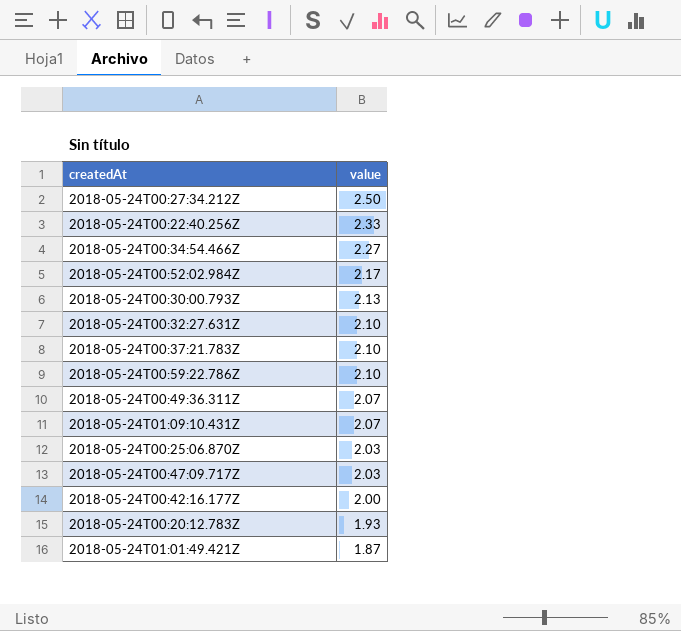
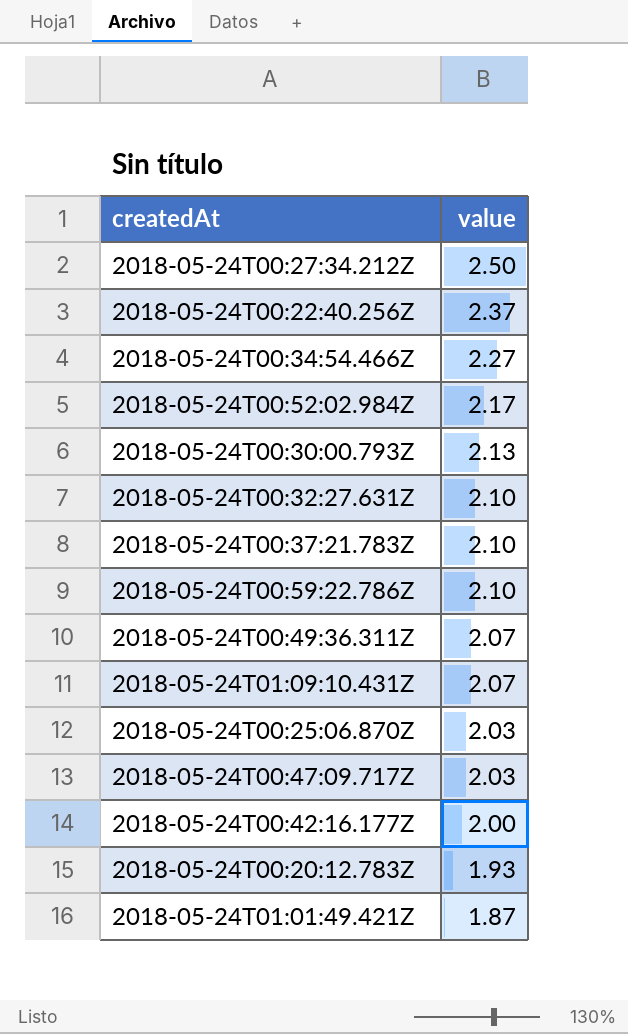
2018-05-24T00:22:40.256Z | value: 2.33 -> 2.37

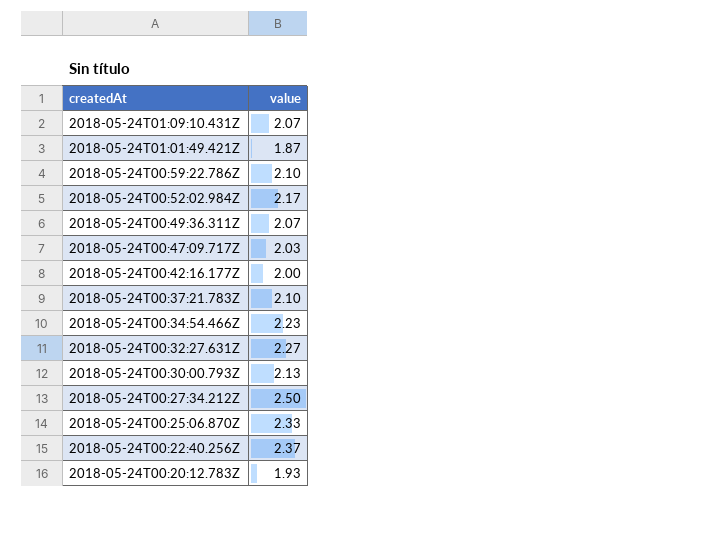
row order: value descending -> createdAt descending
2018-05-24T00:34:54.466Z | value: 2.27 -> 2.23
2018-05-24T00:32:27.631Z | value: 2.10 -> 2.27
2018-05-24T00:25:06.870Z | value: 2.03 -> 2.33

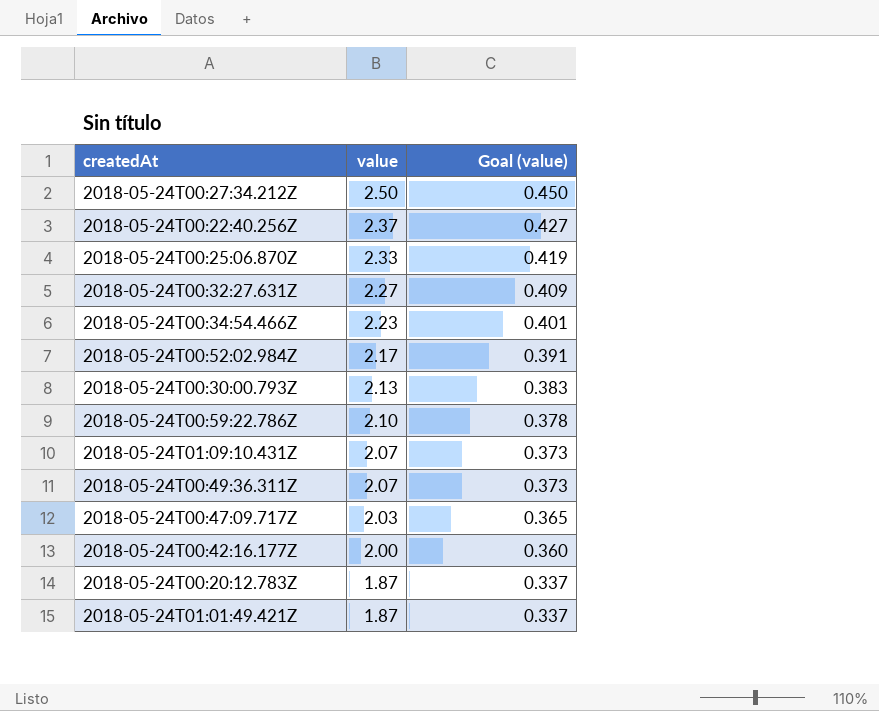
row order: createdAt descending -> value descending
column Goal (value) | formula: none -> [value] * 0.18
row 2018-05-24T00:37:21.783Z: 2.10 -> none
2018-05-24T00:20:12.783Z | value: 1.93 -> 1.87

